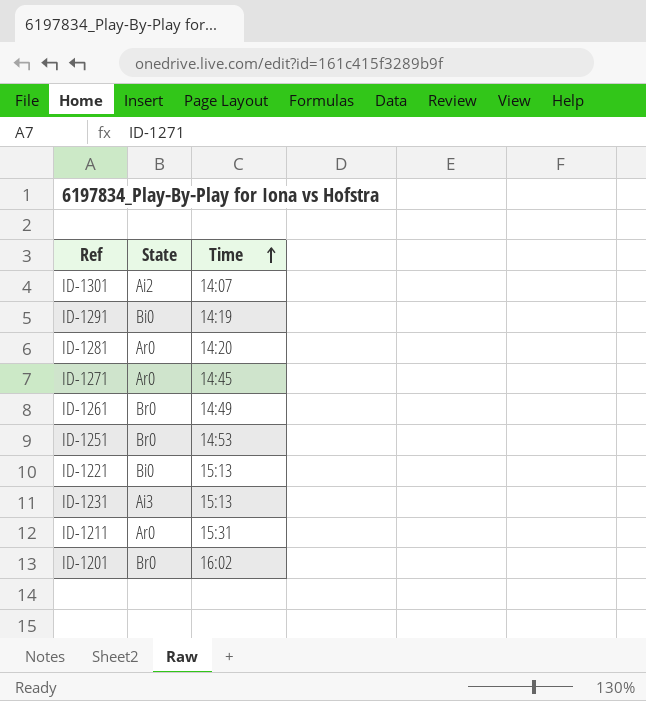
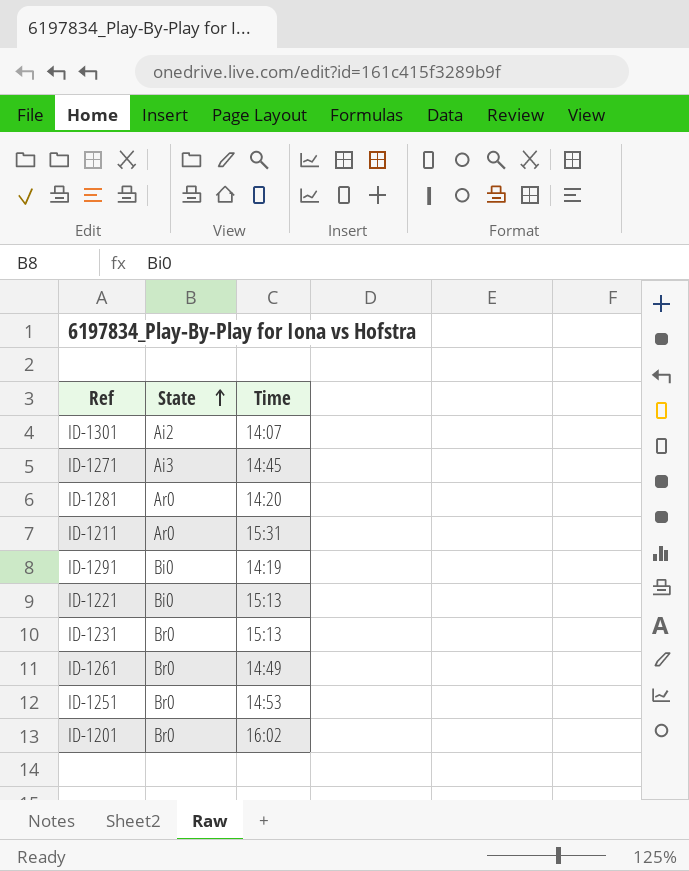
row order: Time ascending -> State ascending
ID-1271 | State: Ar0 -> Ai3
ID-1231 | State: Ai3 -> Br0

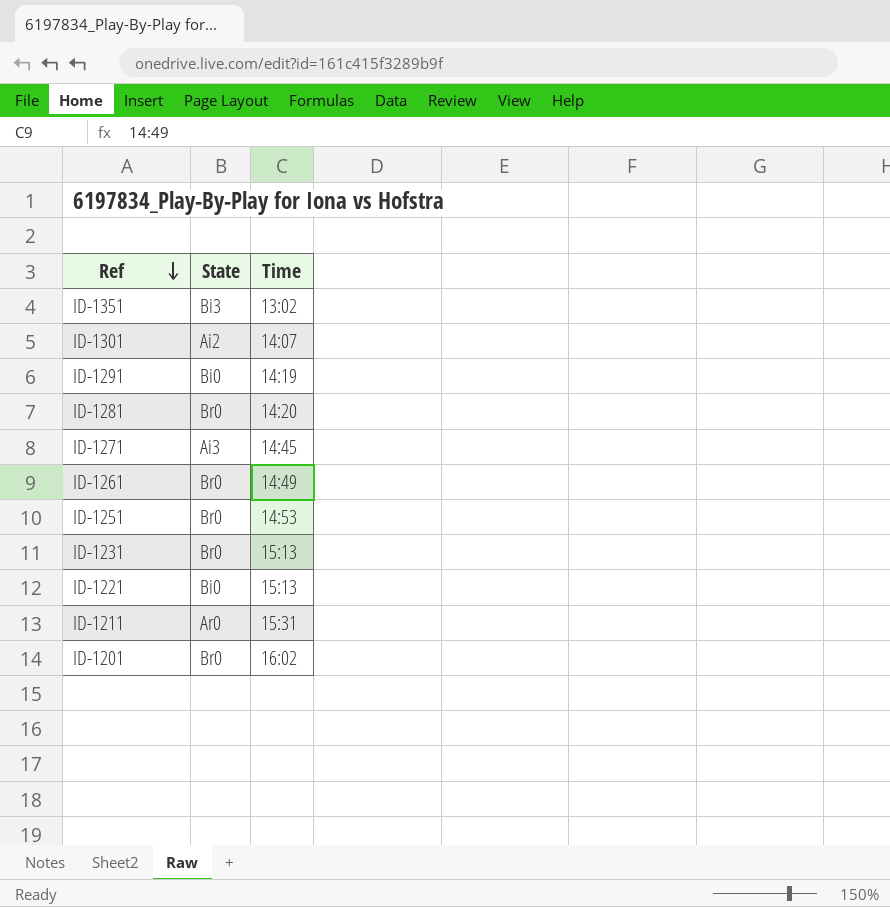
row order: State ascending -> Ref descending
row ID-1351: none -> Bi3 | 13:02
ID-1281 | State: Ar0 -> Br0

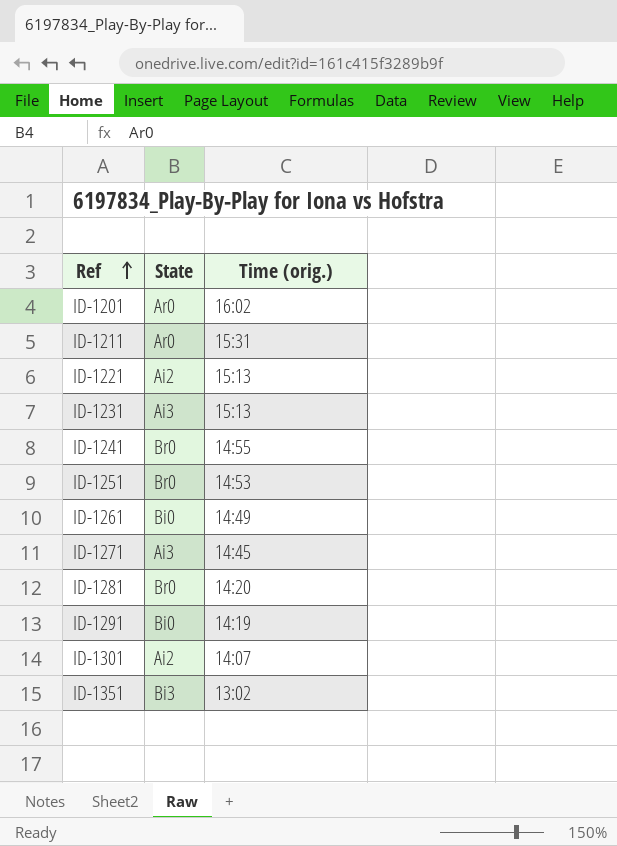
row order: Ref descending -> Ref ascending
column name: Time -> Time (orig.)
ID-1201 | State: Br0 -> Ar0
ID-1221 | State: Bi0 -> Ai2
ID-1231 | State: Br0 -> Ai3
row ID-1241: none -> Br0 | 14:55
ID-1261 | State: Br0 -> Bi0

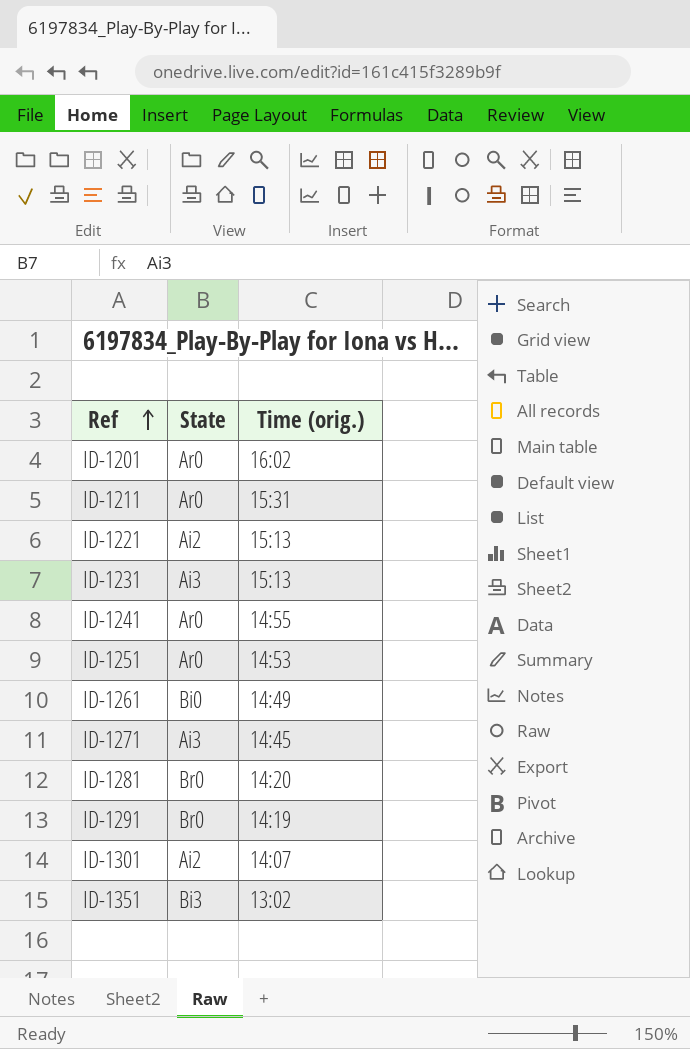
ID-1241 | State: Br0 -> Ar0
ID-1251 | State: Br0 -> Ar0
ID-1291 | State: Bi0 -> Br0

